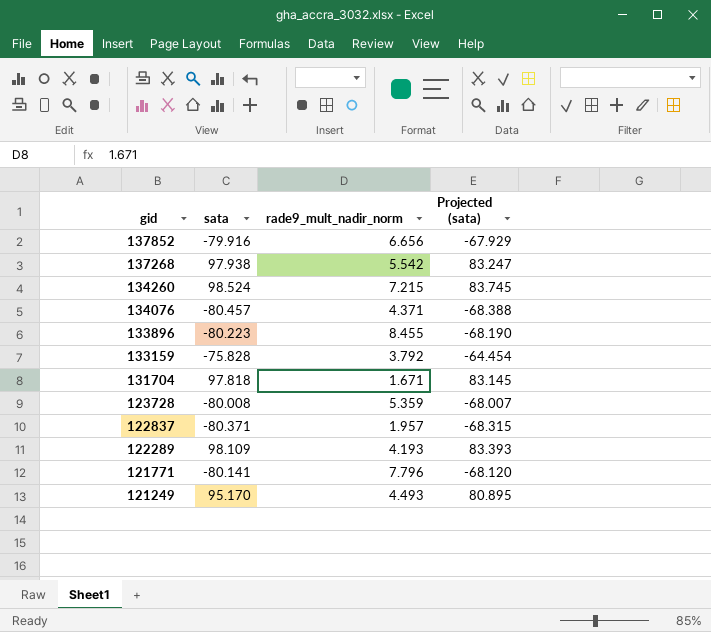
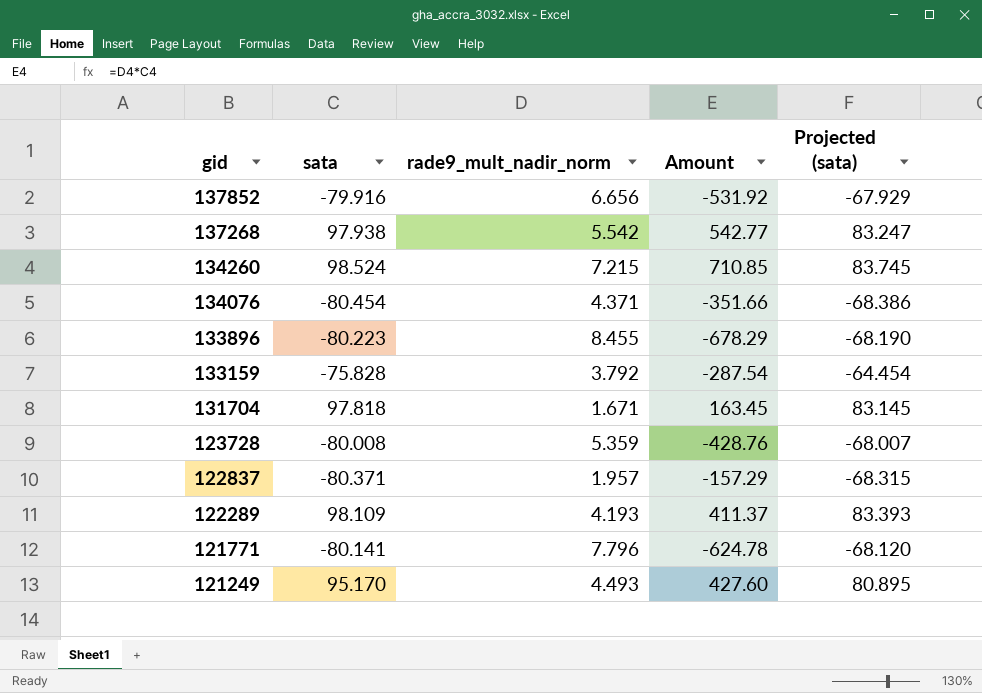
column Amount | formula: none -> [sata] * [rade9_mult_nadir_norm]
134076 | sata: -80.457 -> -80.454
134076 | Projected (sata): -68.388 -> -68.386

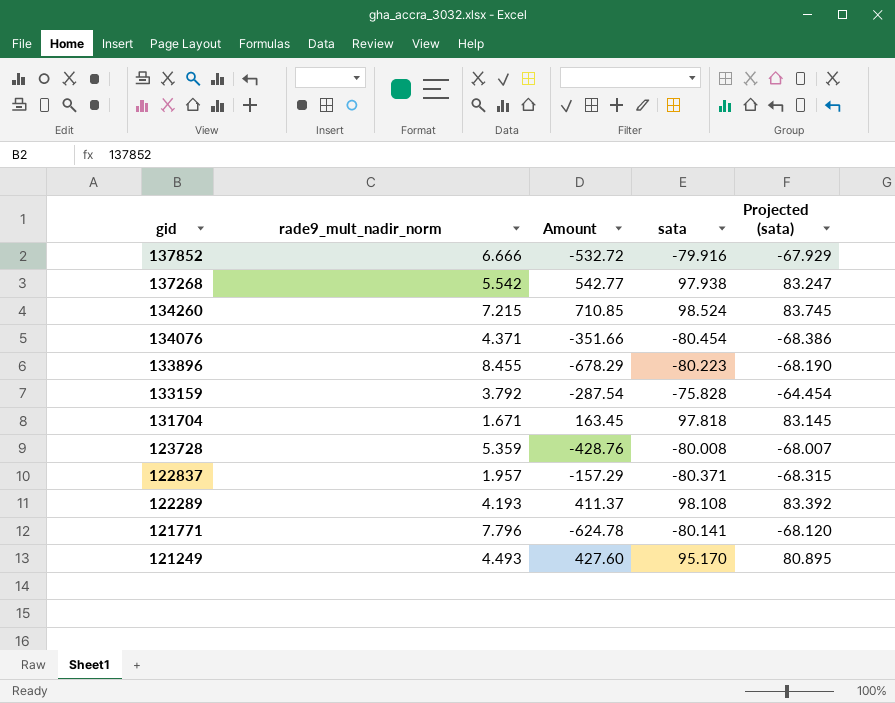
column sata | position: 2 -> 4
137852 | rade9_mult_nadir_norm: 6.656 -> 6.666
137852 | Amount: -531.92 -> -532.72
122289 | sata: 98.109 -> 98.108
122289 | Projected (sata): 83.393 -> 83.392

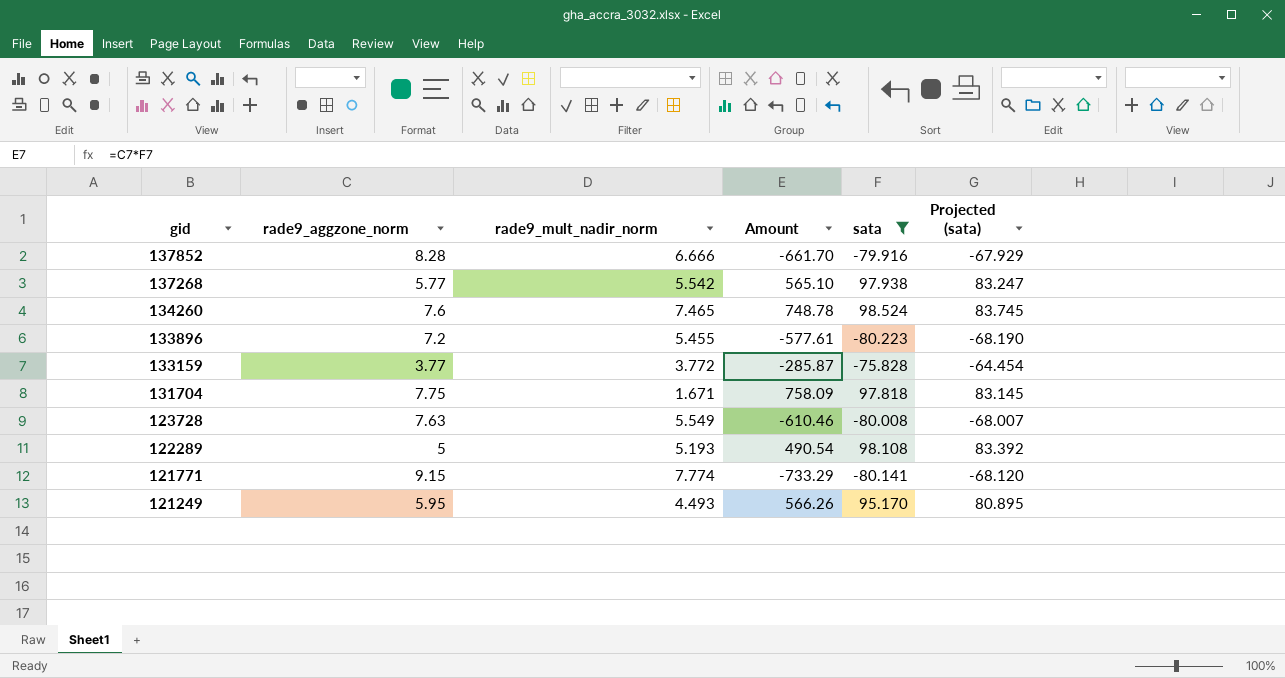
filter: none -> sata >= -80.223
column rade9_aggzone_norm | position: none -> 2
column Amount | formula: [rade9_mult_nadir_norm] * [sata] -> [rade9_aggzone_norm] * [sata]
134260 | rade9_mult_nadir_norm: 7.215 -> 7.465
133896 | rade9_mult_nadir_norm: 8.455 -> 5.455
133159 | rade9_mult_nadir_norm: 3.792 -> 3.772
123728 | rade9_mult_nadir_norm: 5.359 -> 5.549
122289 | rade9_mult_nadir_norm: 4.193 -> 5.193
121771 | rade9_mult_nadir_norm: 7.796 -> 7.774

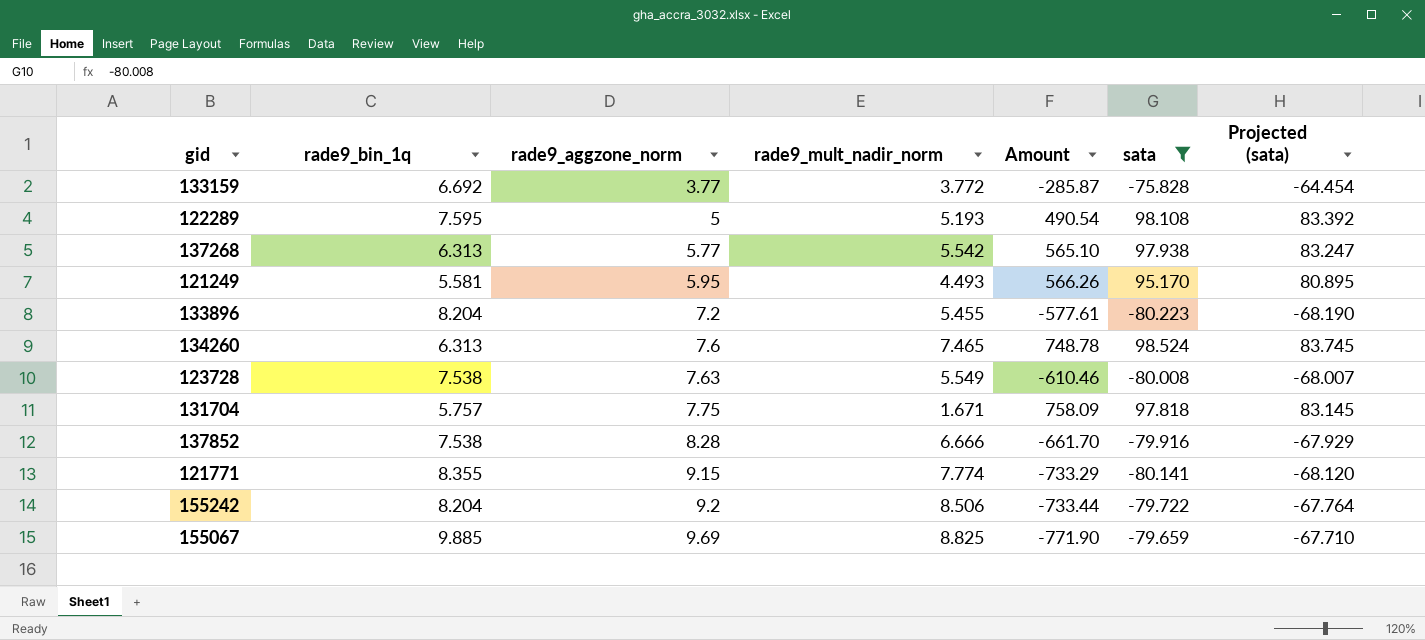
row order: gid descending -> rade9_aggzone_norm ascending
column rade9_bin_1q | position: none -> 2
row 155242: none -> 8.204 | 9.2 | 8.506 | -733.44 | -79.722 | -67.764
row 155067: none -> 9.885 | 9.69 | 8.825 | -771.90 | -79.659 | -67.710

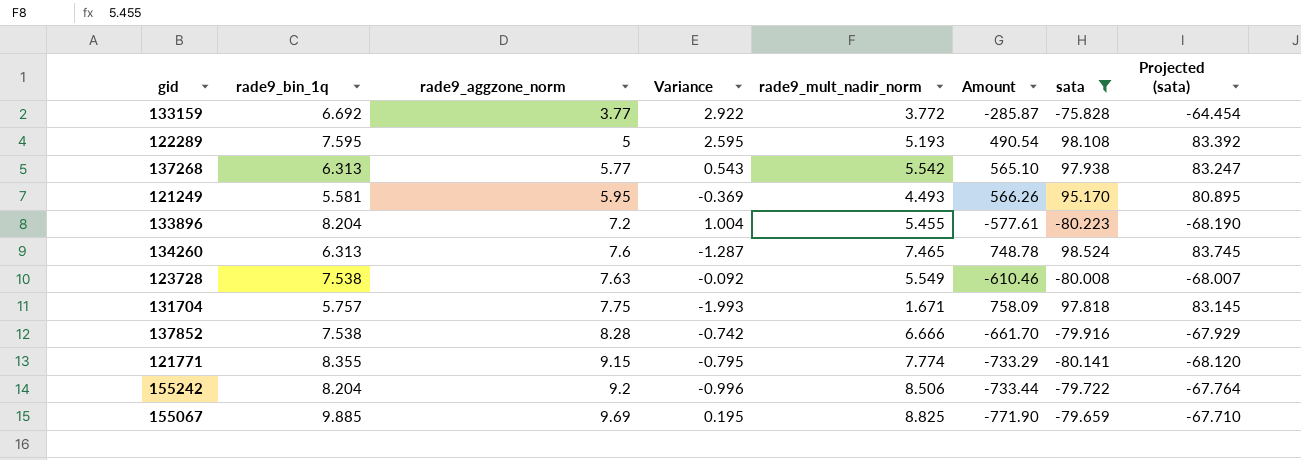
column Variance | formula: none -> [rade9_bin_1q] - [rade9_aggzone_norm]

